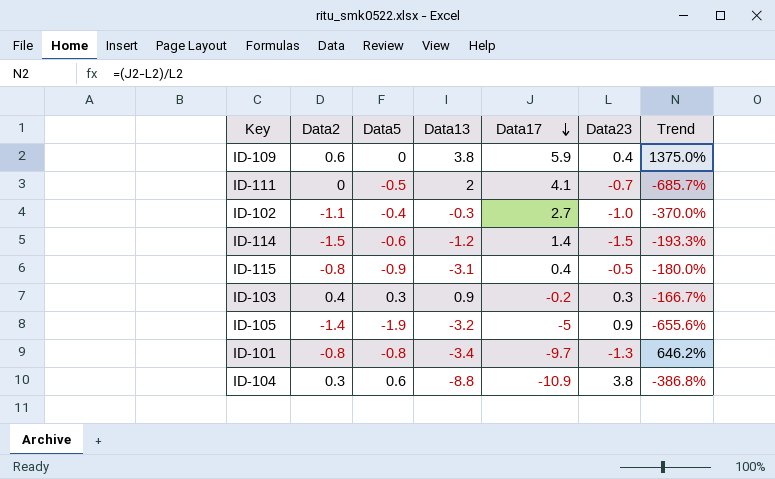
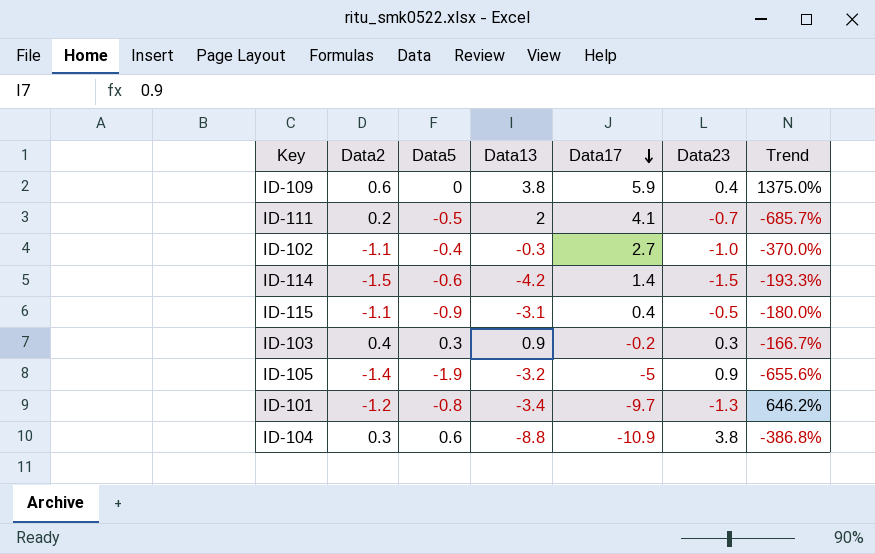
ID-111 | Data2: 0 -> 0.2
ID-114 | Data13: -1.2 -> -4.2
ID-115 | Data2: -0.8 -> -1.1
ID-101 | Data2: -0.8 -> -1.2

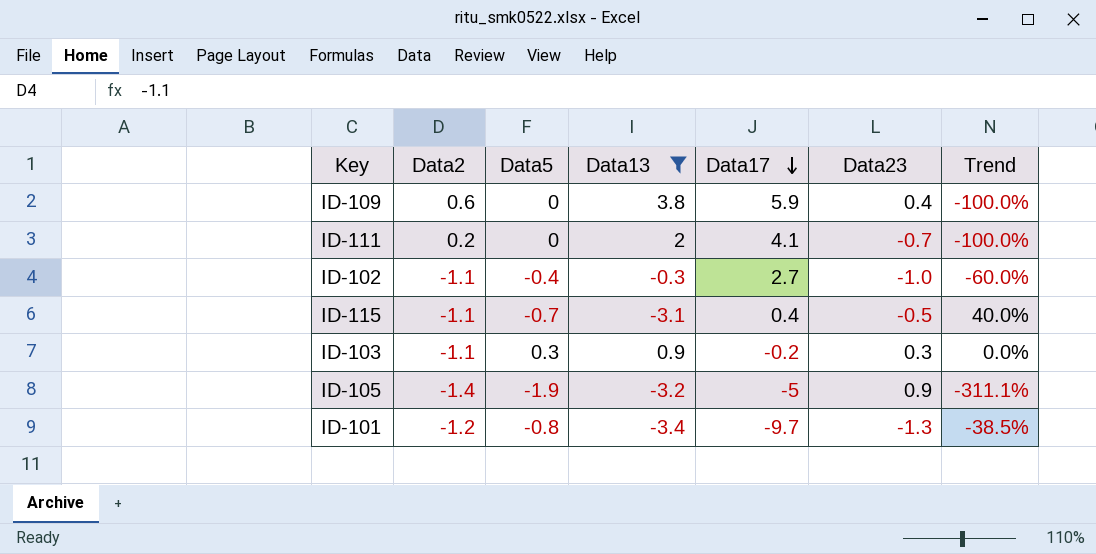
filter: none -> Data13 >= -3.4
column Trend | formula: ([Data17] - [Data23]) / [Data23] -> ([Data5] - [Data23]) / [Data23]
ID-111 | Data5: -0.5 -> 0
ID-115 | Data5: -0.9 -> -0.7
ID-103 | Data2: 0.4 -> -1.1

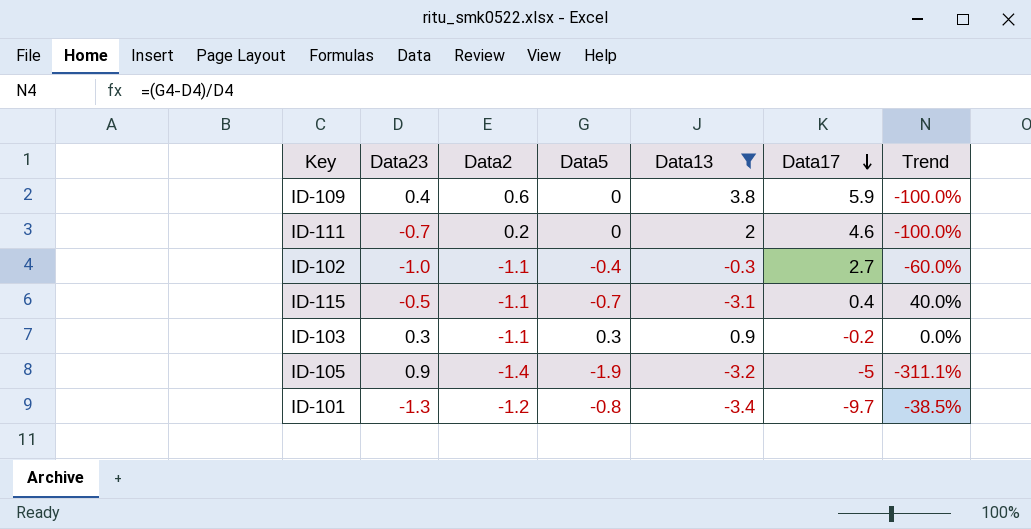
column Data23 | position: 6 -> 2
ID-111 | Data17: 4.1 -> 4.6

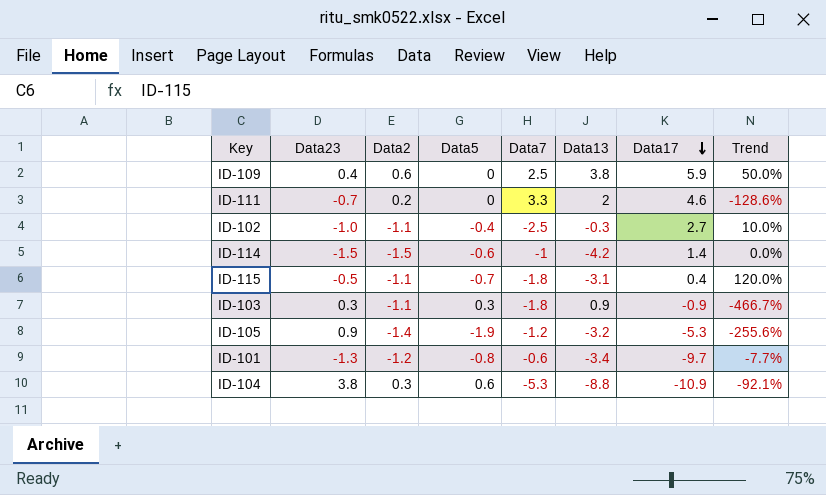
filter: Data13 >= -3.4 -> none
column Data7 | position: none -> 5
column Trend | formula: ([Data5] - [Data23]) / [Data23] -> ([Data2] - [Data23]) / [Data23]
ID-103 | Data17: -0.2 -> -0.9
ID-105 | Data17: -5 -> -5.3

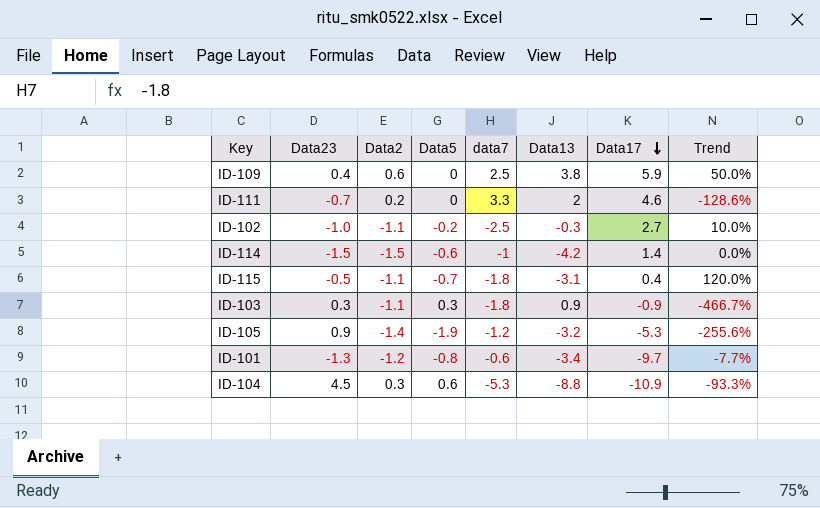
column name: Data7 -> data7
ID-102 | Data5: -0.4 -> -0.2
ID-104 | Data23: 3.8 -> 4.5
ID-104 | Trend: -92.1% -> -93.3%

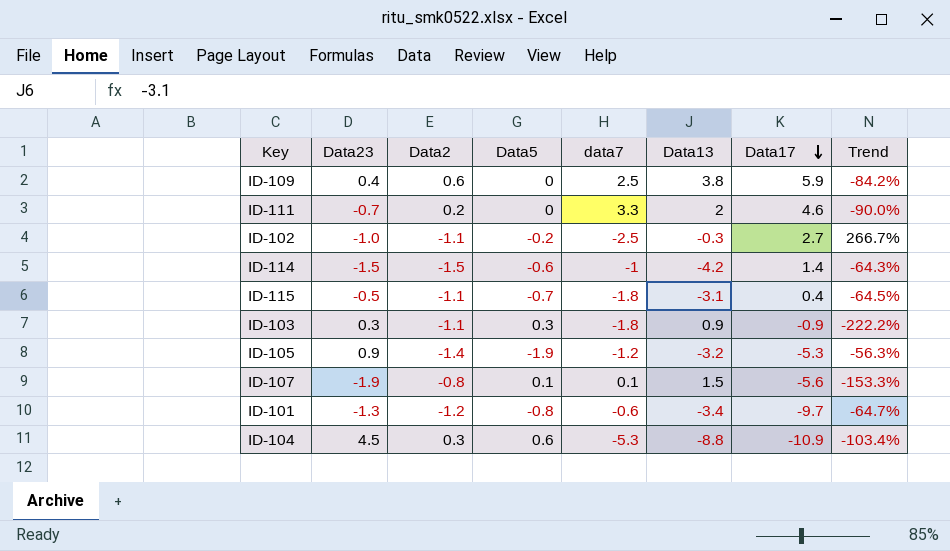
column Trend | formula: ([Data2] - [Data23]) / [Data23] -> ([Data2] - [Data13]) / [Data13]
row ID-107: none -> -1.9 | -0.8 | 0.1 | 0.1 | 1.5 | -5.6 | -153.3%

